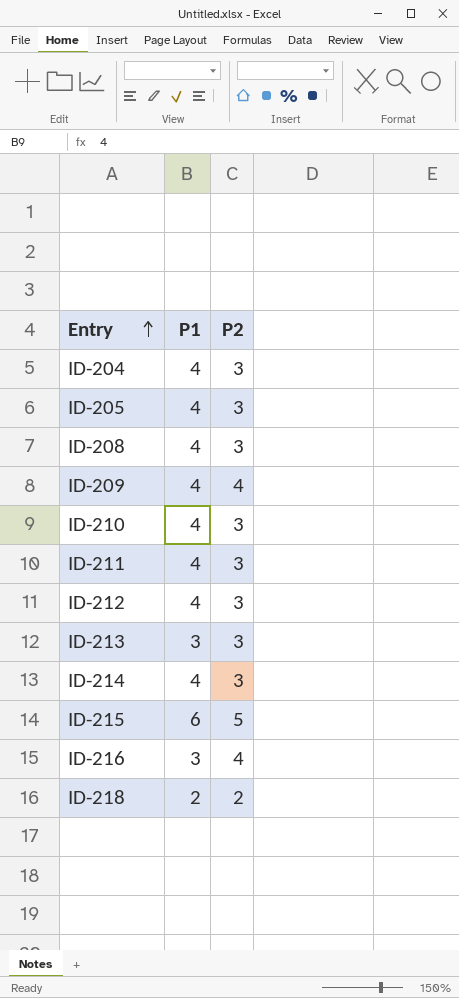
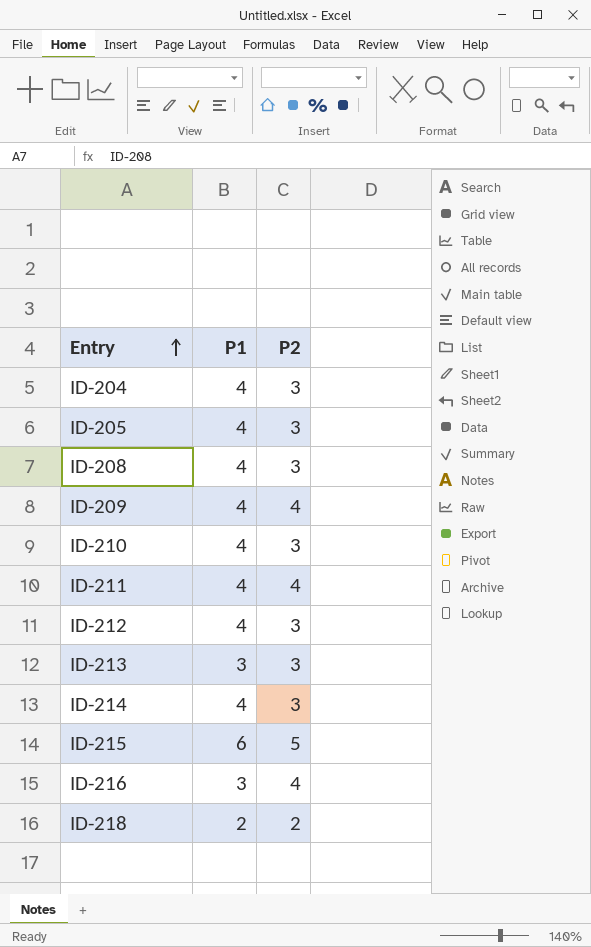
ID-211 | P2: 3 -> 4

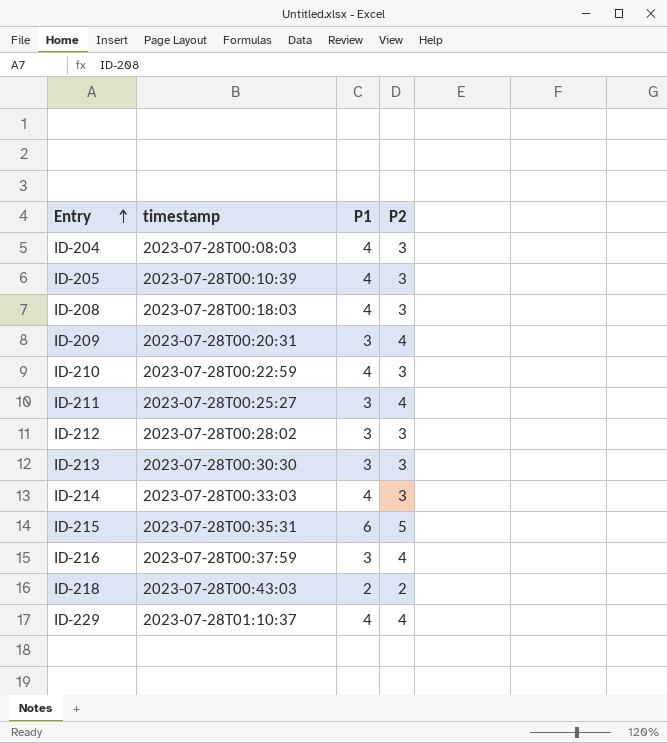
column timestamp | position: none -> 2
ID-209 | P1: 4 -> 3
ID-211 | P1: 4 -> 3
ID-212 | P1: 4 -> 3
row ID-229: none -> 2023-07-28T01:10:37 | 4 | 4

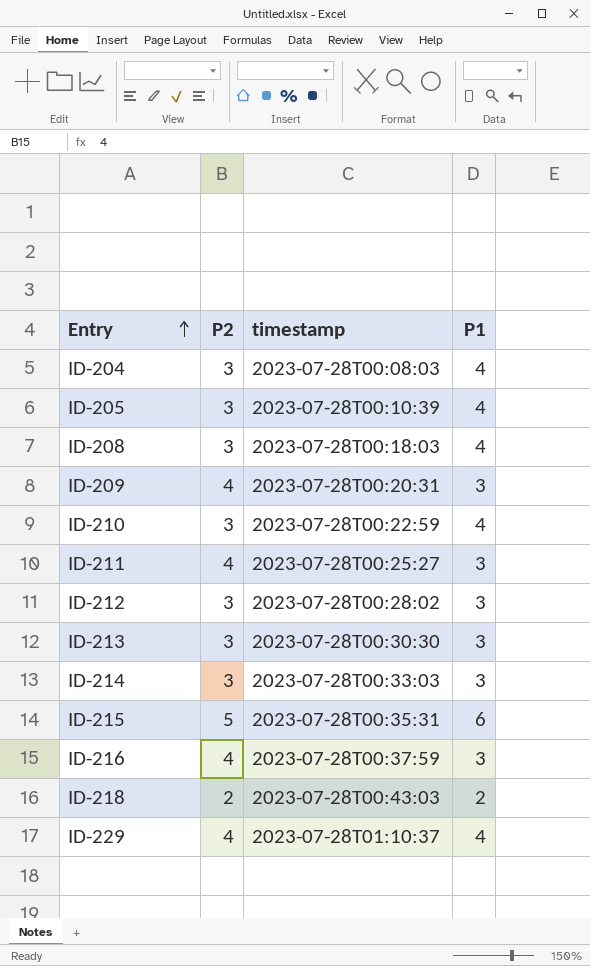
column P2 | position: 4 -> 2
ID-214 | P1: 4 -> 3

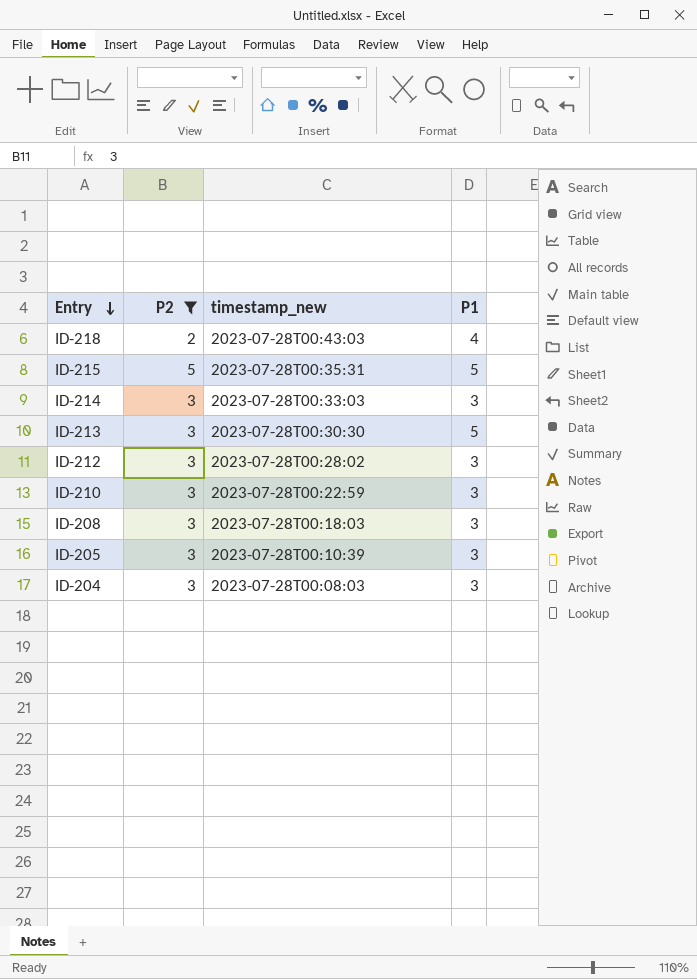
filter: none -> P2 != 4
row order: Entry ascending -> Entry descending
column name: timestamp -> timestamp_new
ID-218 | P1: 2 -> 4
ID-215 | P1: 6 -> 5
ID-213 | P1: 3 -> 5
ID-210 | P1: 4 -> 3
ID-208 | P1: 4 -> 3
ID-205 | P1: 4 -> 3
ID-204 | P1: 4 -> 3

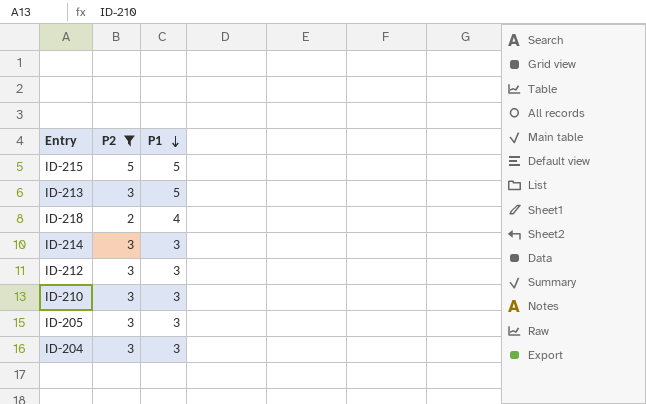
row order: Entry descending -> P1 descending
column timestamp_new | position: 3 -> none
row ID-208: 3 | 2023-07-28T00:18:03 | 3 -> none

